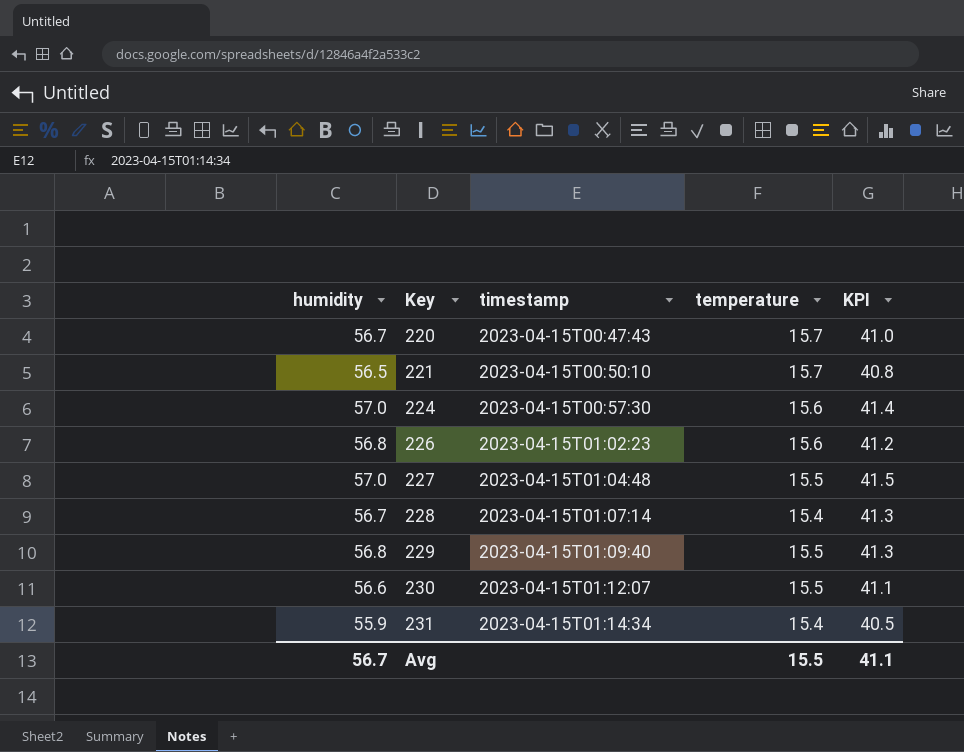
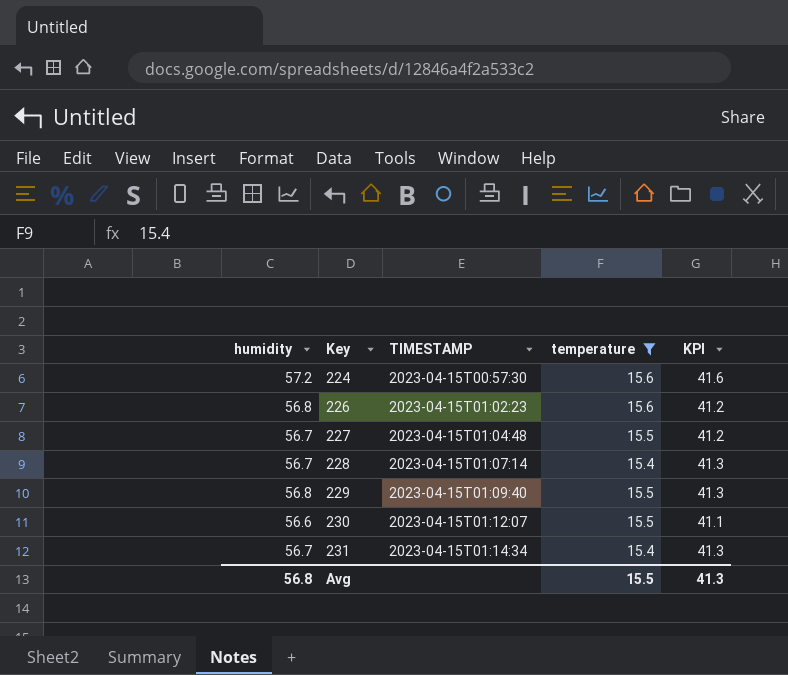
filter: none -> temperature != 15.7
column name: timestamp -> TIMESTAMP
224 | humidity: 57.0 -> 57.2
224 | KPI: 41.4 -> 41.6
227 | humidity: 57.0 -> 56.7
227 | KPI: 41.5 -> 41.2
231 | humidity: 55.9 -> 56.7
231 | KPI: 40.5 -> 41.3
Avg | humidity: 56.7 -> 56.8
Avg | KPI: 41.1 -> 41.3

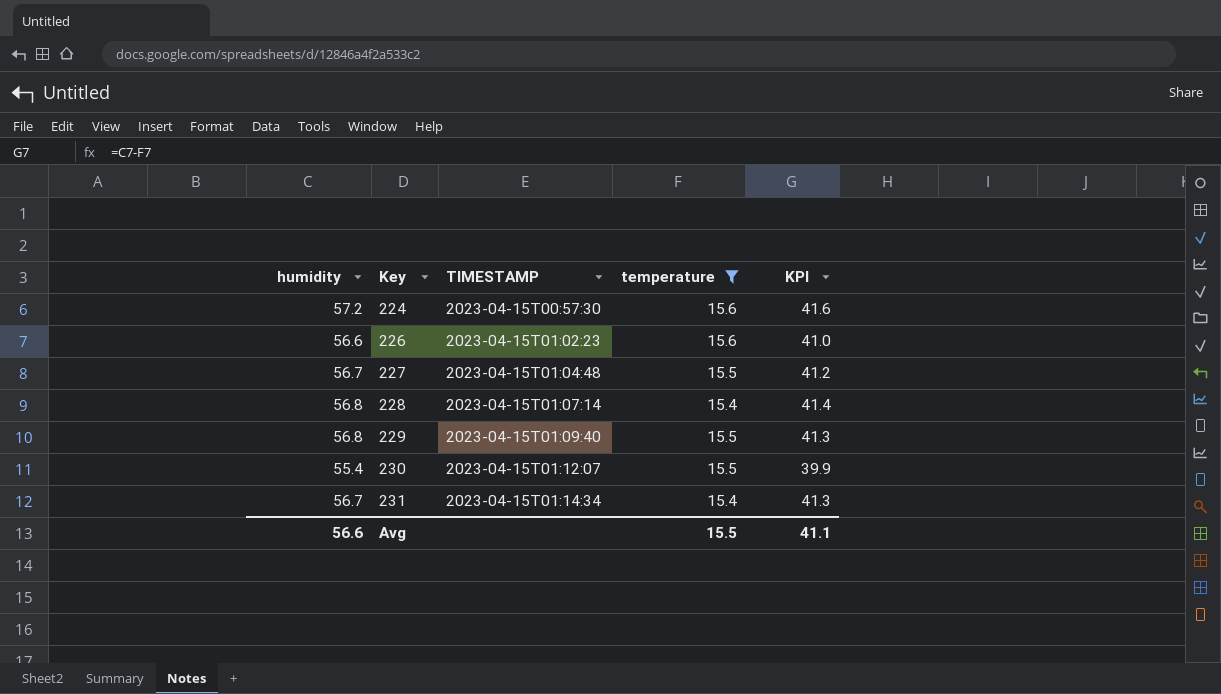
226 | humidity: 56.8 -> 56.6
226 | KPI: 41.2 -> 41.0
228 | humidity: 56.7 -> 56.8
228 | KPI: 41.3 -> 41.4
230 | humidity: 56.6 -> 55.4
230 | KPI: 41.1 -> 39.9
Avg | humidity: 56.8 -> 56.6
Avg | KPI: 41.3 -> 41.1

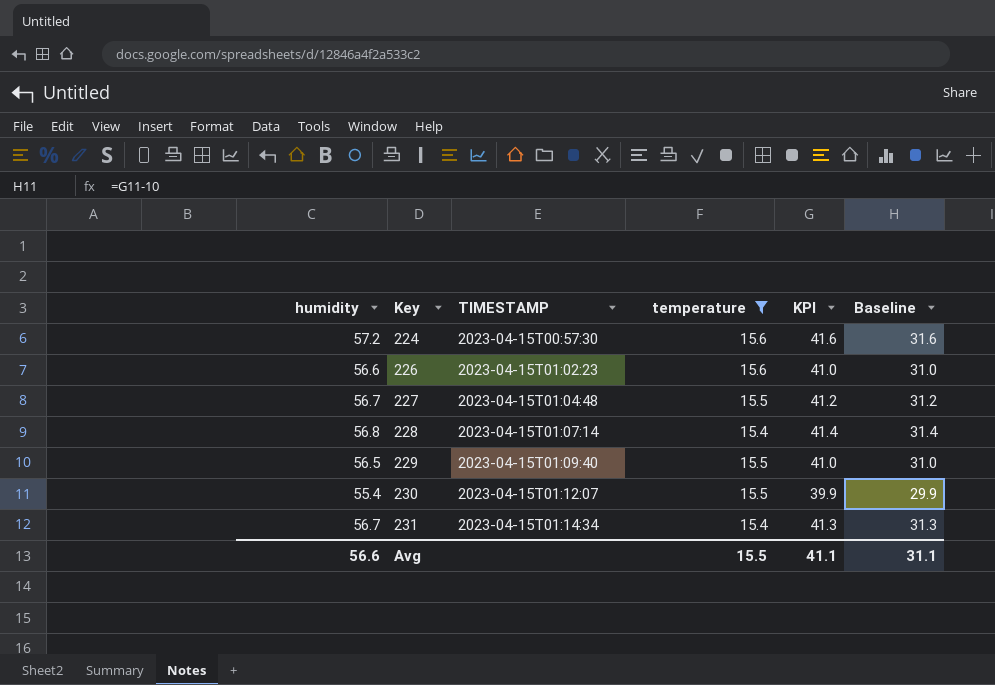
column Baseline | formula: none -> [KPI] - 10
229 | humidity: 56.8 -> 56.5
229 | KPI: 41.3 -> 41.0

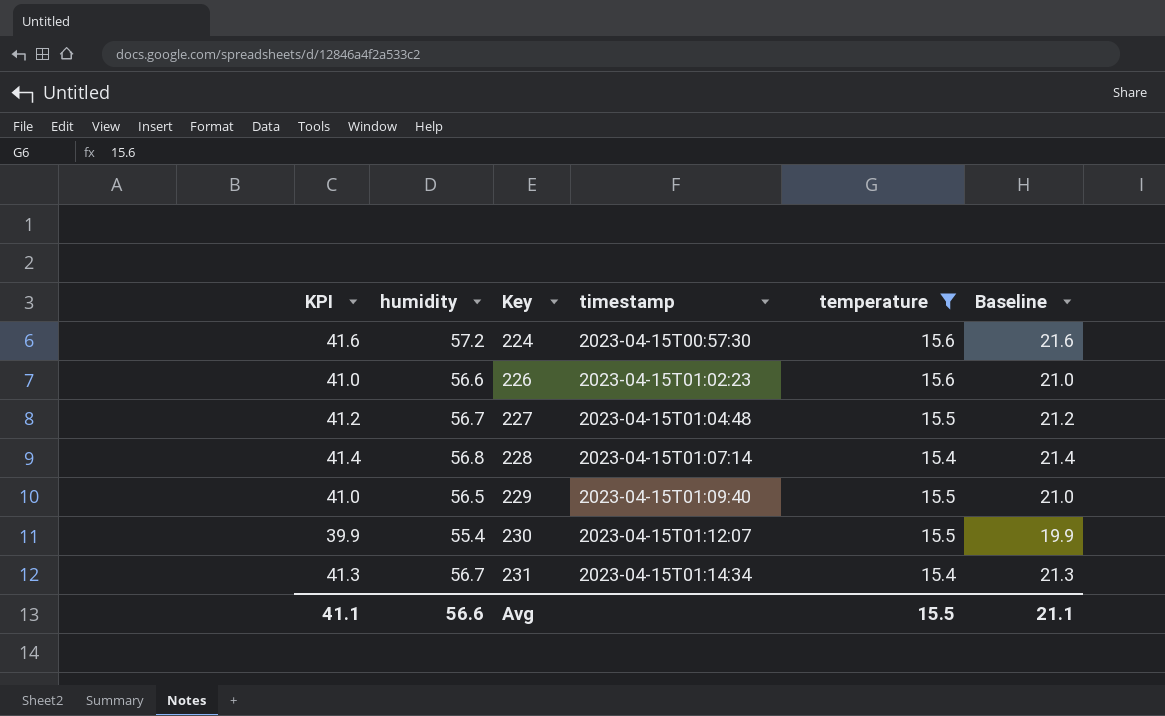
column KPI | position: 5 -> 1
column name: TIMESTAMP -> timestamp
column Baseline | formula: [KPI] - 10 -> [KPI] - 20
Avg | Baseline: 31.1 -> 21.1

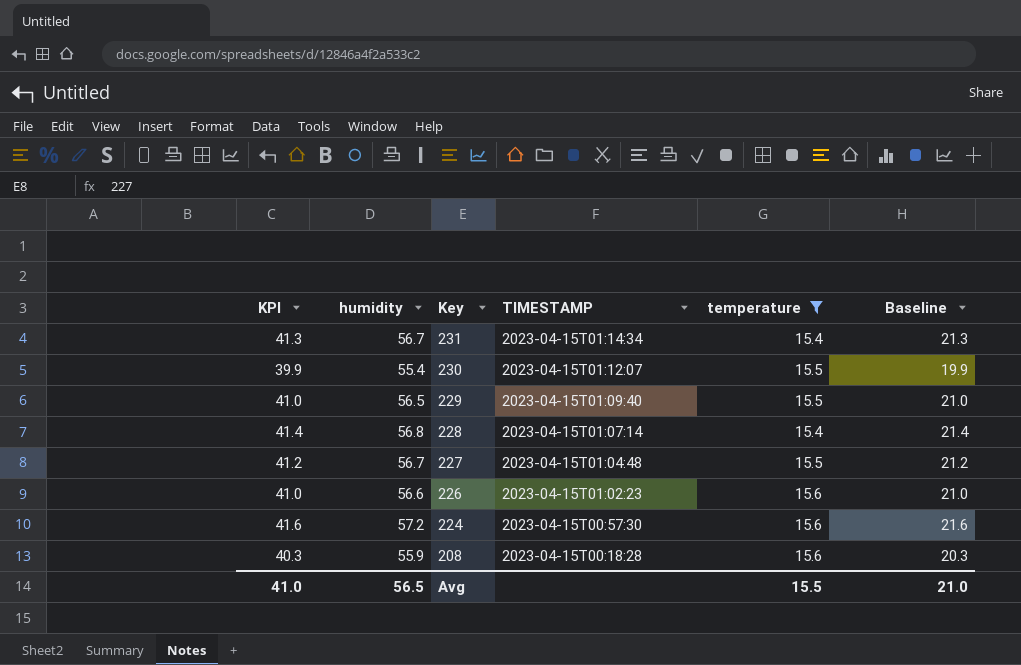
row order: Key ascending -> Key descending
column name: timestamp -> TIMESTAMP
row 208: none -> 40.3 | 55.9 | 2023-04-15T00:18:28 | 15.6 | 20.3
Avg | KPI: 41.1 -> 41.0
Avg | humidity: 56.6 -> 56.5
Avg | Baseline: 21.1 -> 21.0

